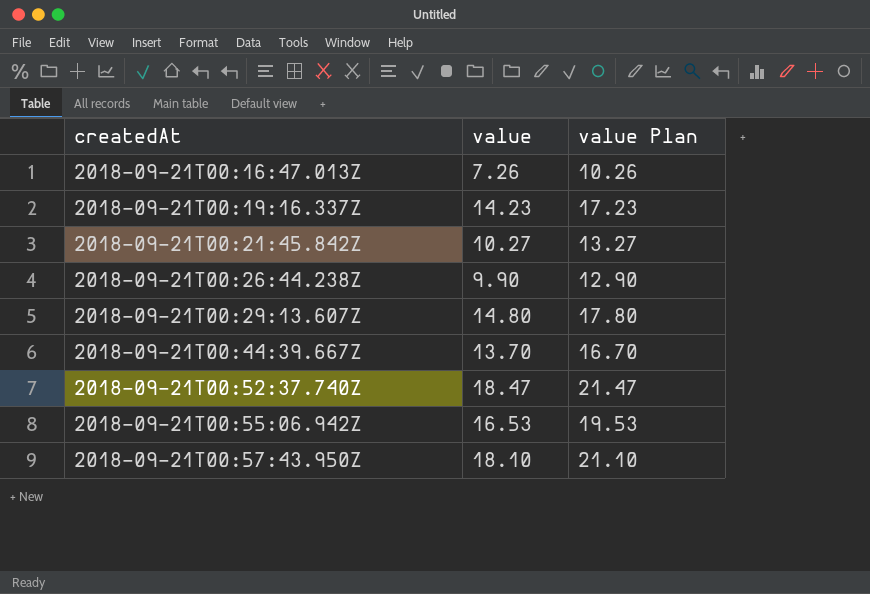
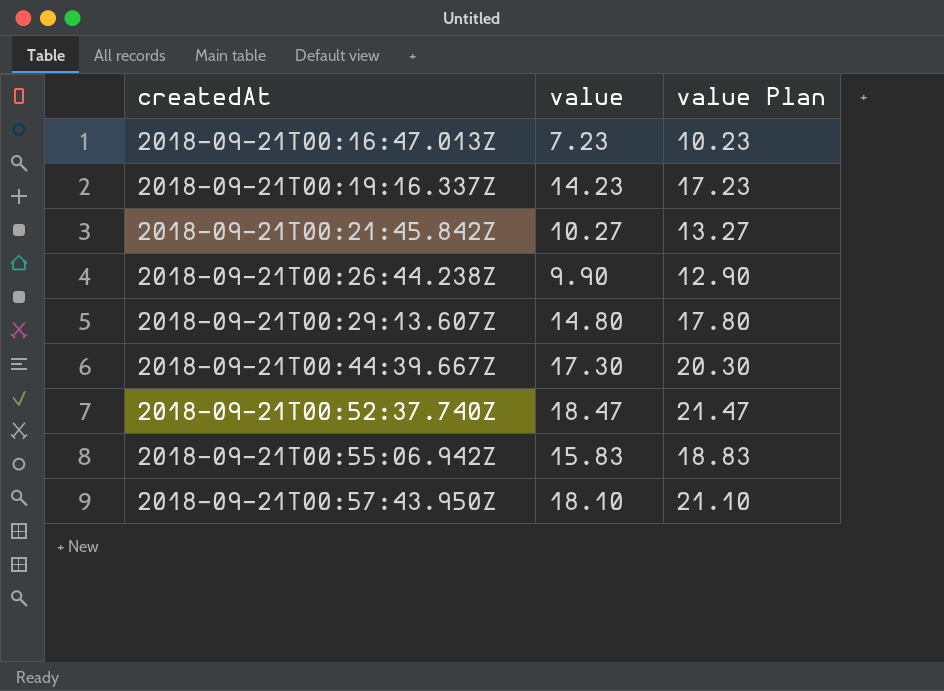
2018-09-21T00:16:47.013Z | value: 7.26 -> 7.23
2018-09-21T00:16:47.013Z | value Plan: 10.26 -> 10.23
2018-09-21T00:44:39.667Z | value: 13.70 -> 17.30
2018-09-21T00:44:39.667Z | value Plan: 16.70 -> 20.30
2018-09-21T00:55:06.942Z | value: 16.53 -> 15.83
2018-09-21T00:55:06.942Z | value Plan: 19.53 -> 18.83

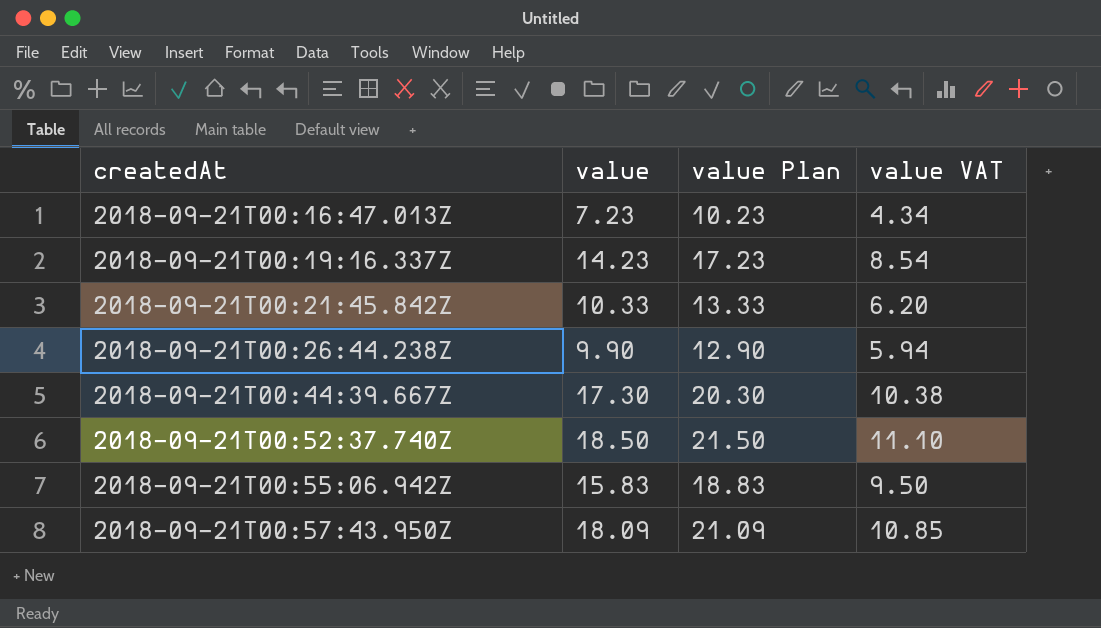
column value VAT | formula: none -> [value] * 0.6
row 2018-09-21T00:29:13.607Z: 14.80 | 17.80 -> none
2018-09-21T00:21:45.842Z | value: 10.27 -> 10.33
2018-09-21T00:21:45.842Z | value Plan: 13.27 -> 13.33
2018-09-21T00:52:37.740Z | value: 18.47 -> 18.50
2018-09-21T00:52:37.740Z | value Plan: 21.47 -> 21.50
2018-09-21T00:57:43.950Z | value: 18.10 -> 18.09
2018-09-21T00:57:43.950Z | value Plan: 21.10 -> 21.09

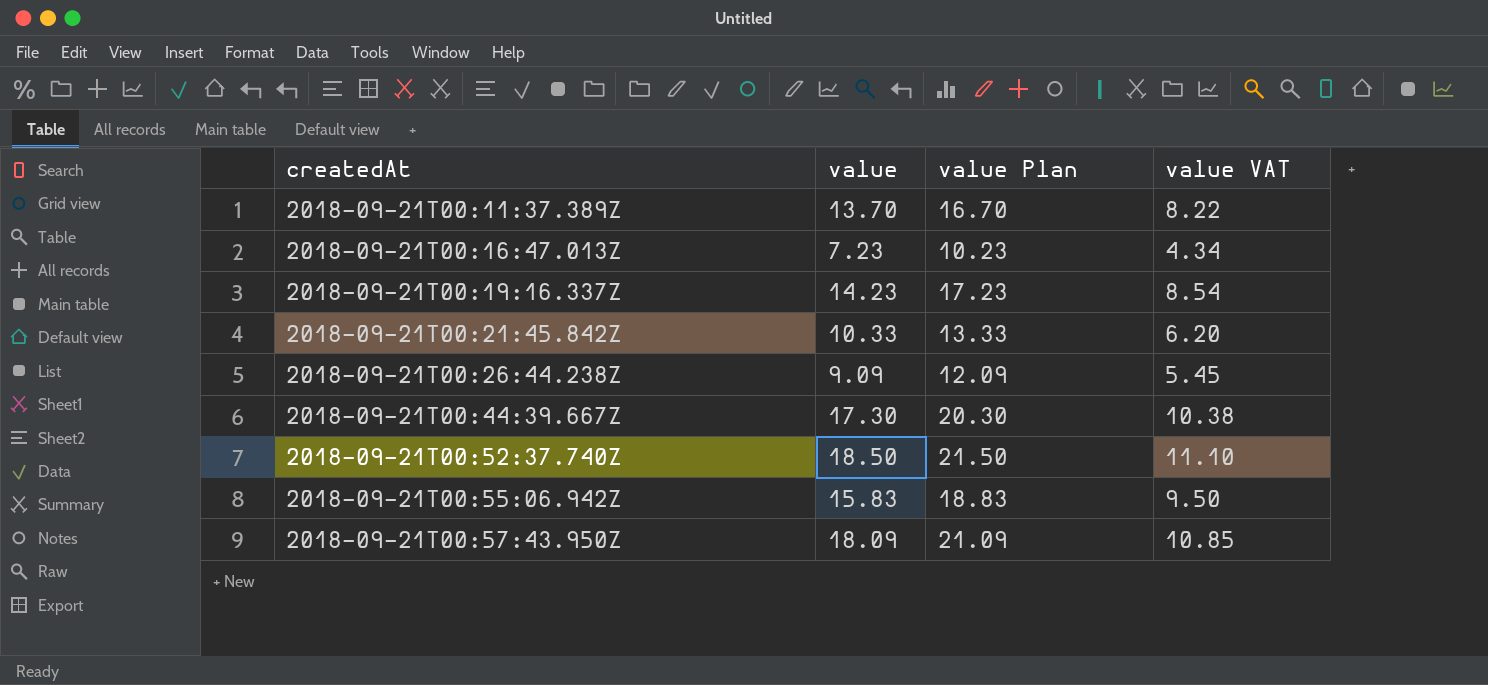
row 2018-09-21T00:11:37.389Z: none -> 13.70 | 16.70 | 8.22
2018-09-21T00:26:44.238Z | value: 9.90 -> 9.09
2018-09-21T00:26:44.238Z | value Plan: 12.90 -> 12.09
2018-09-21T00:26:44.238Z | value VAT: 5.94 -> 5.45

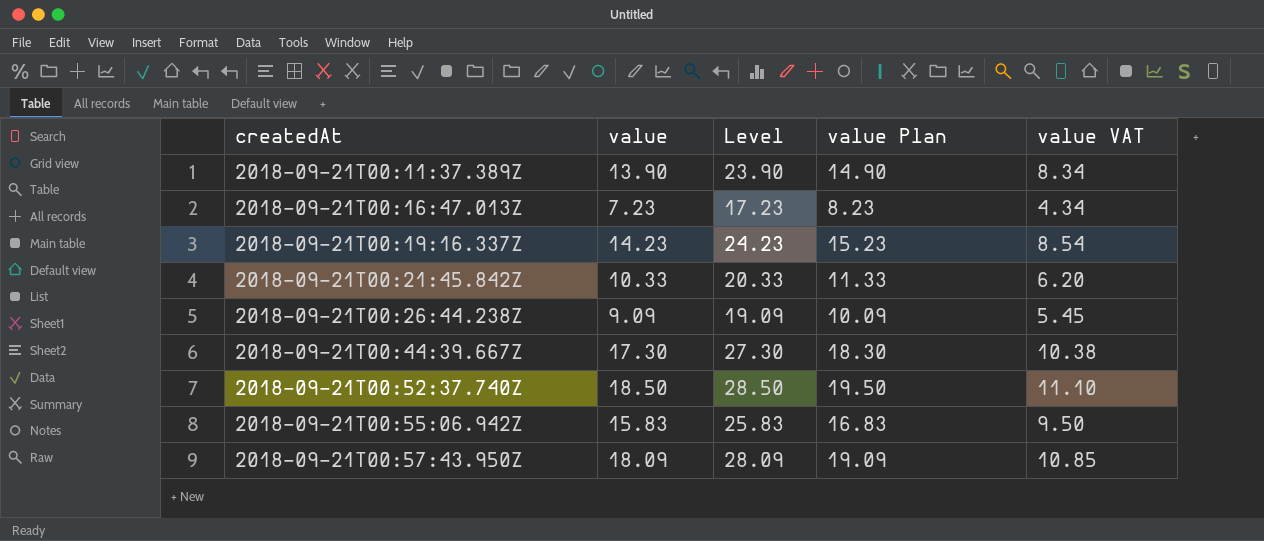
column Level | formula: none -> [value] + 10
column value Plan | formula: [value] + 3 -> [value] + 1
2018-09-21T00:11:37.389Z | value: 13.70 -> 13.90
2018-09-21T00:11:37.389Z | value VAT: 8.22 -> 8.34

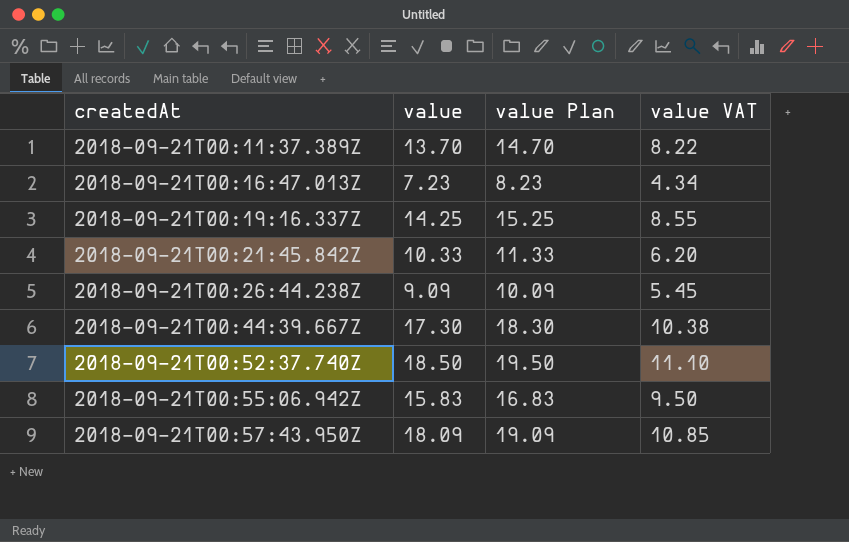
column Level | formula: [value] + 10 -> none
2018-09-21T00:11:37.389Z | value: 13.90 -> 13.70
2018-09-21T00:11:37.389Z | value Plan: 14.90 -> 14.70
2018-09-21T00:11:37.389Z | value VAT: 8.34 -> 8.22
2018-09-21T00:19:16.337Z | value: 14.23 -> 14.25
2018-09-21T00:19:16.337Z | value Plan: 15.23 -> 15.25
2018-09-21T00:19:16.337Z | value VAT: 8.54 -> 8.55

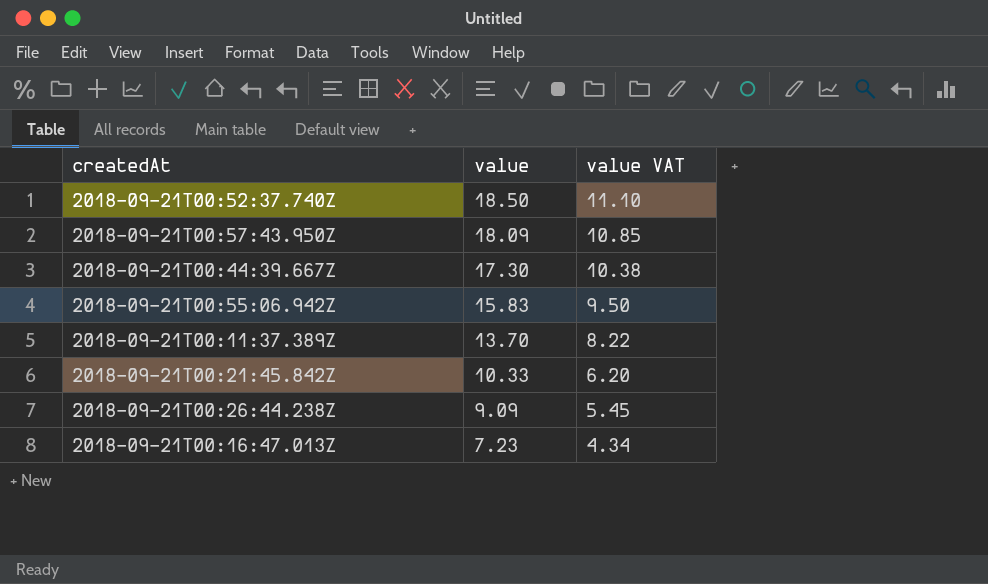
row order: createdAt ascending -> value descending
column value Plan | formula: [value] + 1 -> none
row 2018-09-21T00:19:16.337Z: 14.25 | 15.25 | 8.55 -> none

